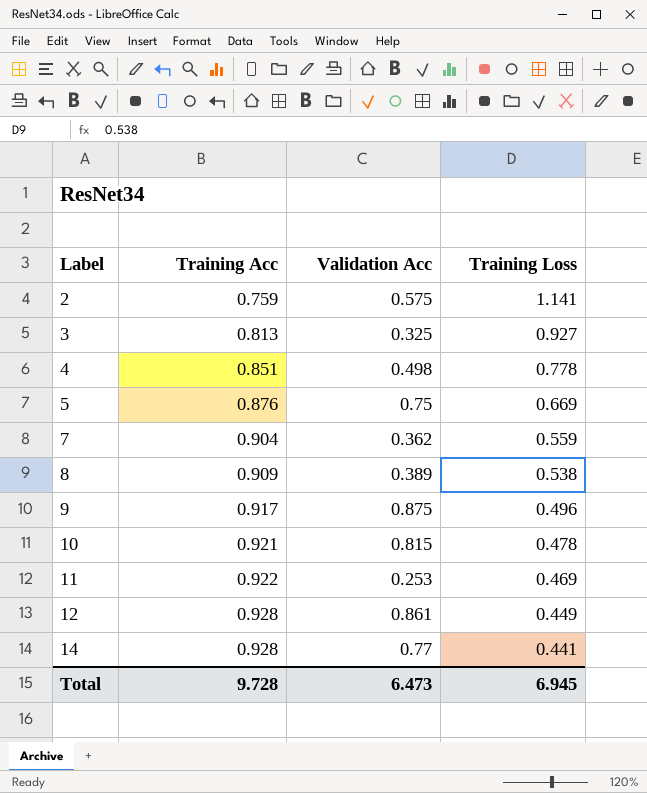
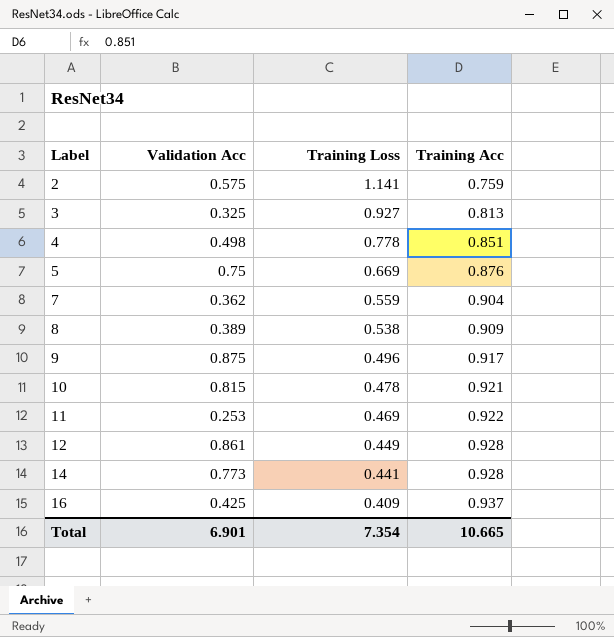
column Training Acc | position: 2 -> 4
14 | Validation Acc: 0.77 -> 0.773
row 16: none -> 0.425 | 0.409 | 0.937
Total | Validation Acc: 6.473 -> 6.901
Total | Training Loss: 6.945 -> 7.354
Total | Training Acc: 9.728 -> 10.665

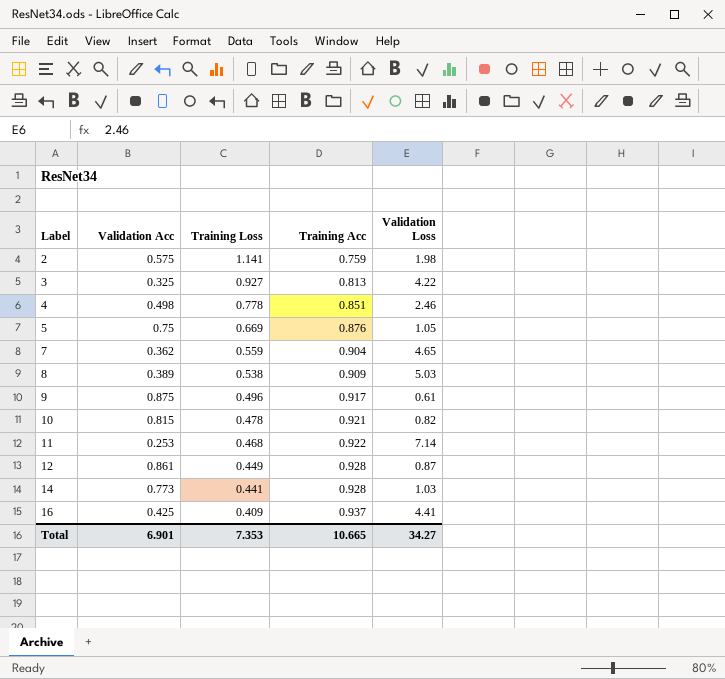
column Validation Loss | position: none -> 5
11 | Training Loss: 0.469 -> 0.468
Total | Training Loss: 7.354 -> 7.353

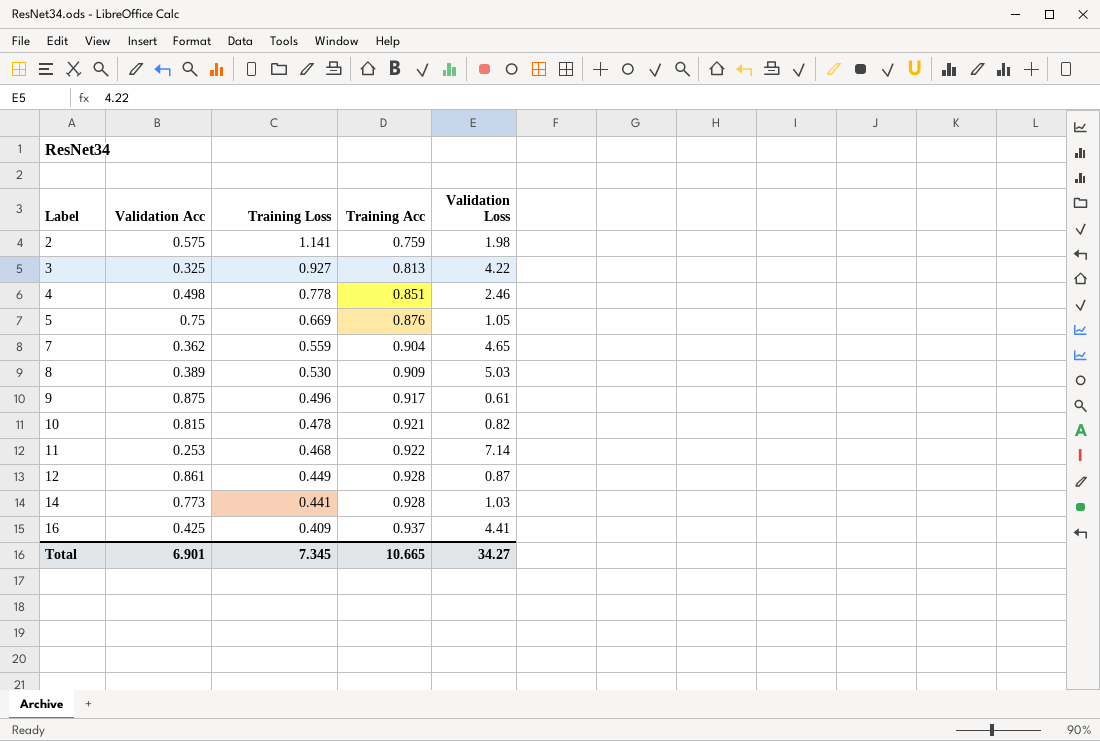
8 | Training Loss: 0.538 -> 0.530
Total | Training Loss: 7.353 -> 7.345

